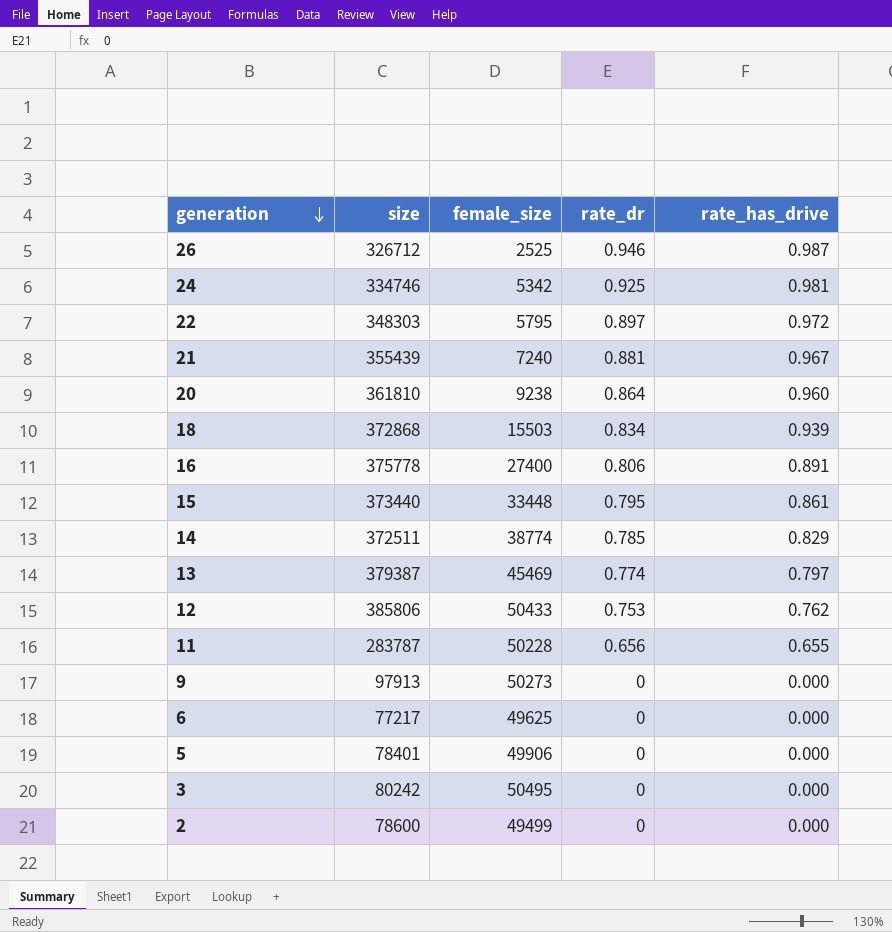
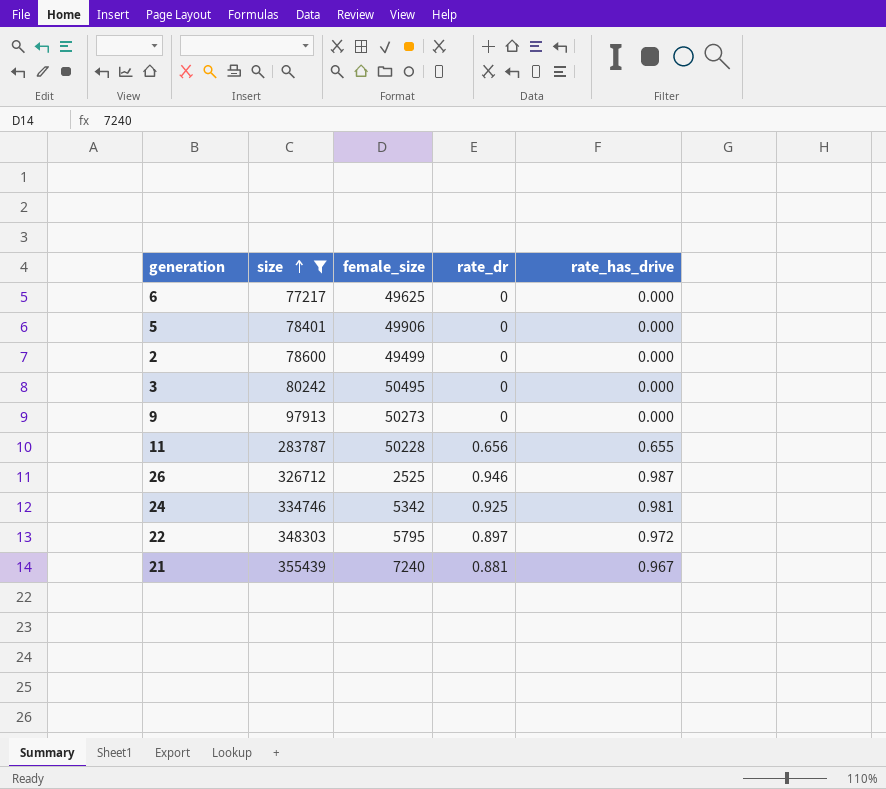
filter: none -> size <= 355439
row order: generation descending -> size ascending

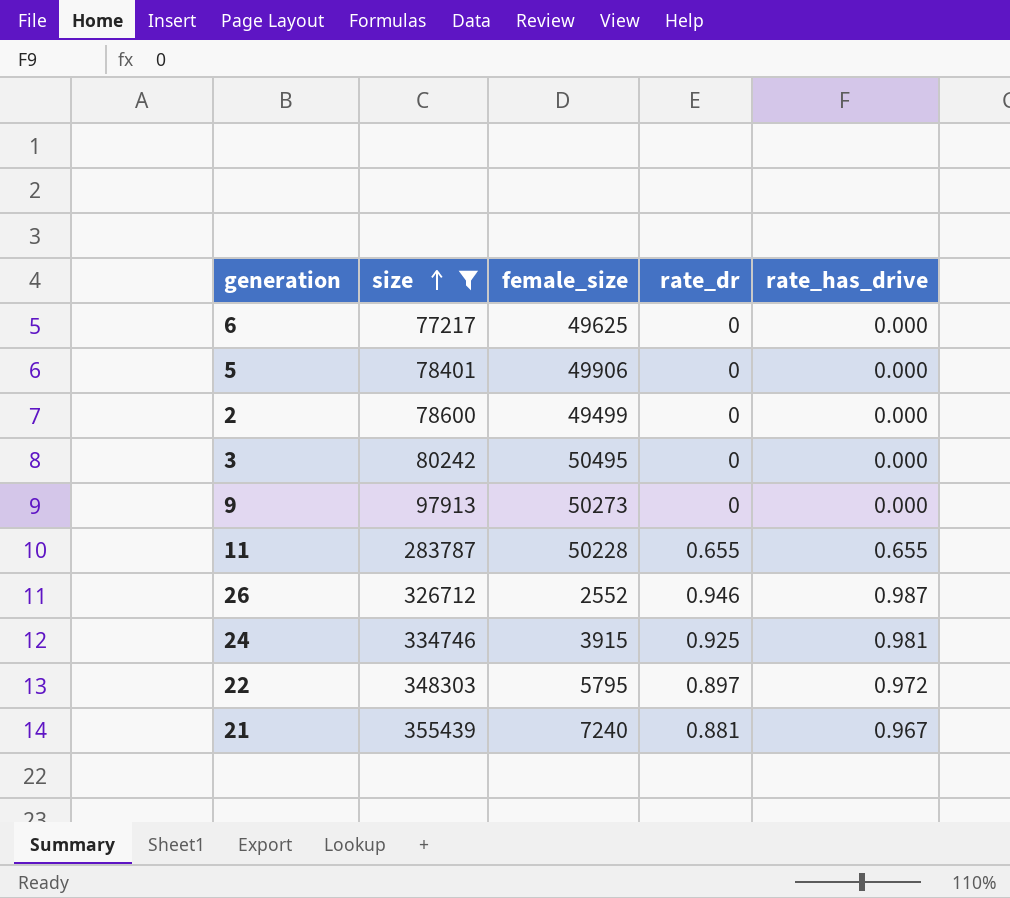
11 | rate_dr: 0.656 -> 0.655
26 | female_size: 2525 -> 2552
24 | female_size: 5342 -> 3915

